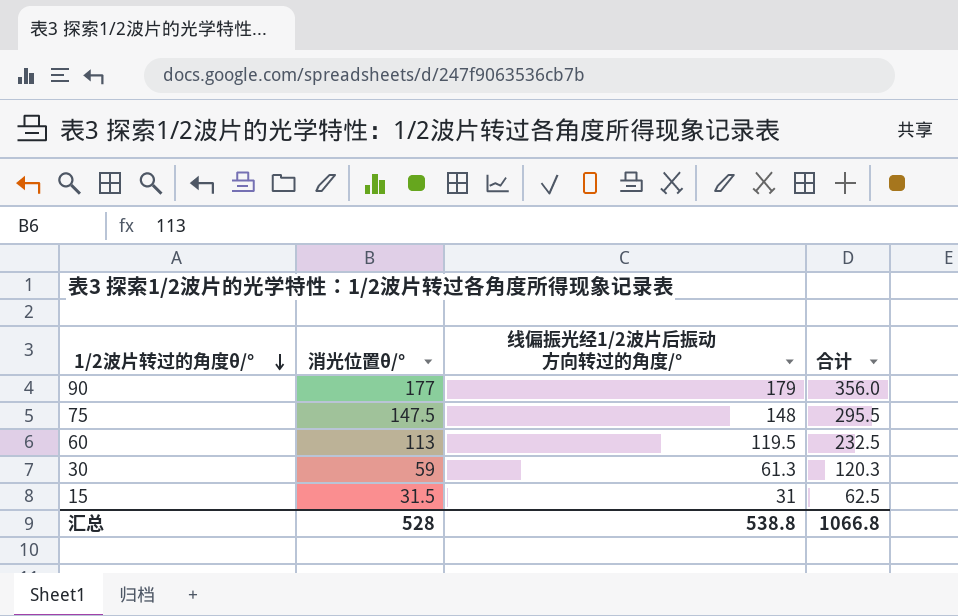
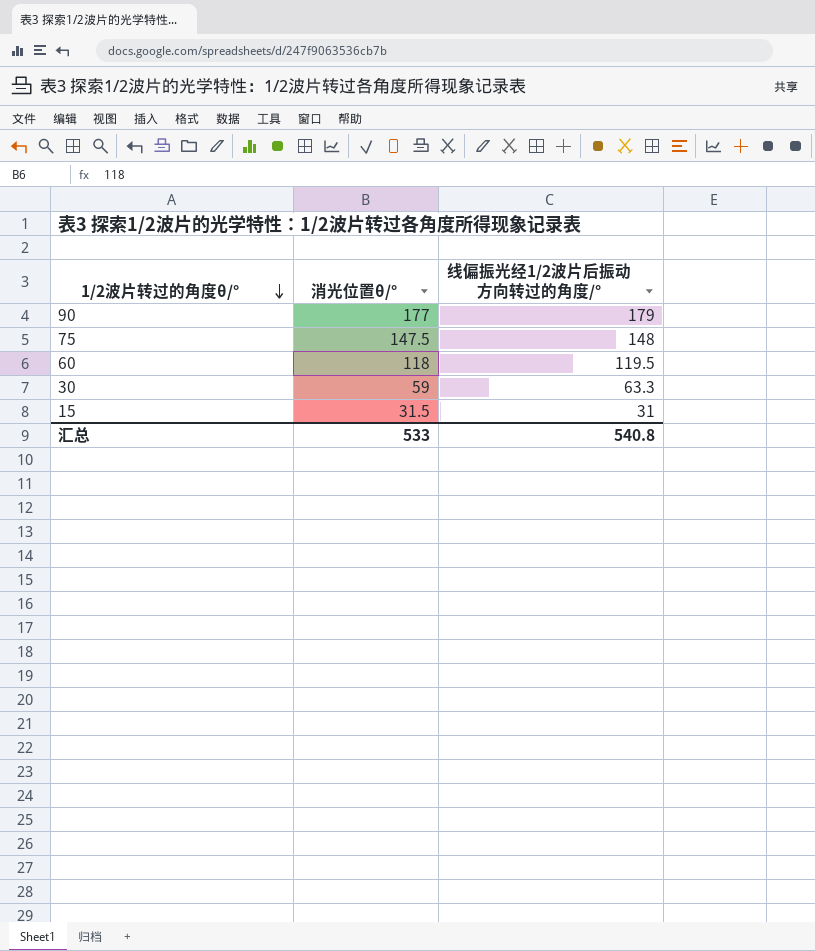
column 合计 | formula: [消光位置θ/°] + [线偏振光经1/2波片后振动方向转过的角度/°] -> none
60 | 消光位置θ/°: 113 -> 118
30 | 线偏振光经1/2波片后振动方向转过的角度/°: 61.3 -> 63.3
汇总 | 消光位置θ/°: 528 -> 533
汇总 | 线偏振光经1/2波片后振动方向转过的角度/°: 538.8 -> 540.8

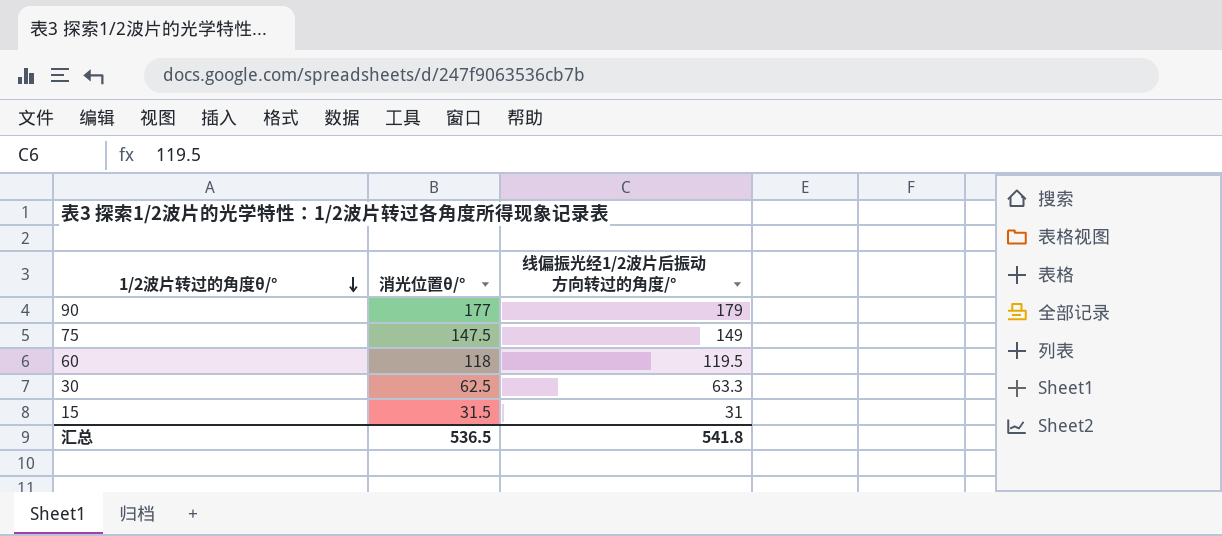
75 | 线偏振光经1/2波片后振动方向转过的角度/°: 148 -> 149
30 | 消光位置θ/°: 59 -> 62.5
汇总 | 消光位置θ/°: 533 -> 536.5
汇总 | 线偏振光经1/2波片后振动方向转过的角度/°: 540.8 -> 541.8

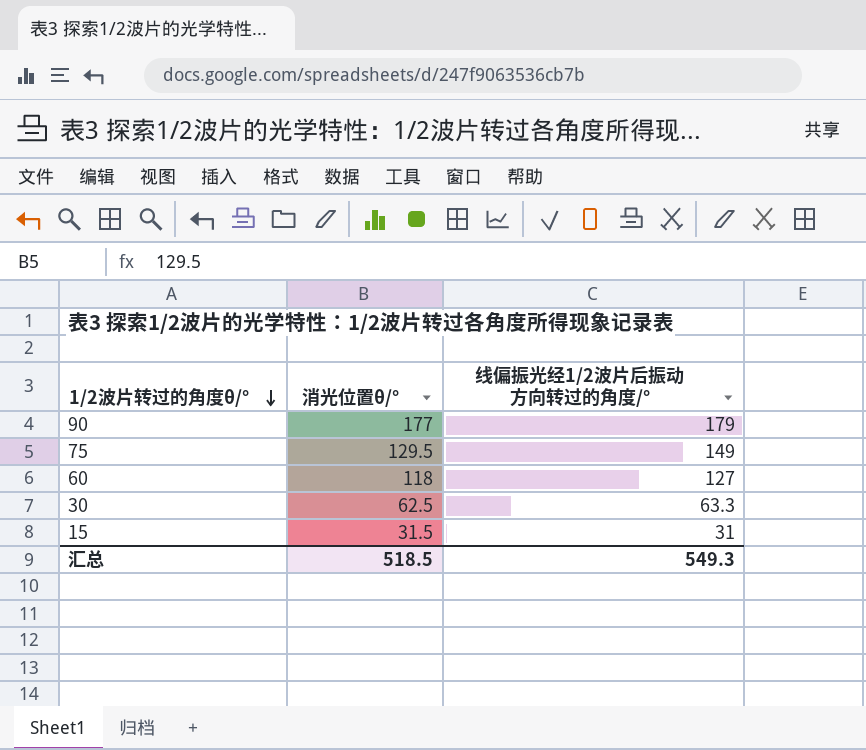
75 | 消光位置θ/°: 147.5 -> 129.5
60 | 线偏振光经1/2波片后振动方向转过的角度/°: 119.5 -> 127
汇总 | 消光位置θ/°: 536.5 -> 518.5
汇总 | 线偏振光经1/2波片后振动方向转过的角度/°: 541.8 -> 549.3

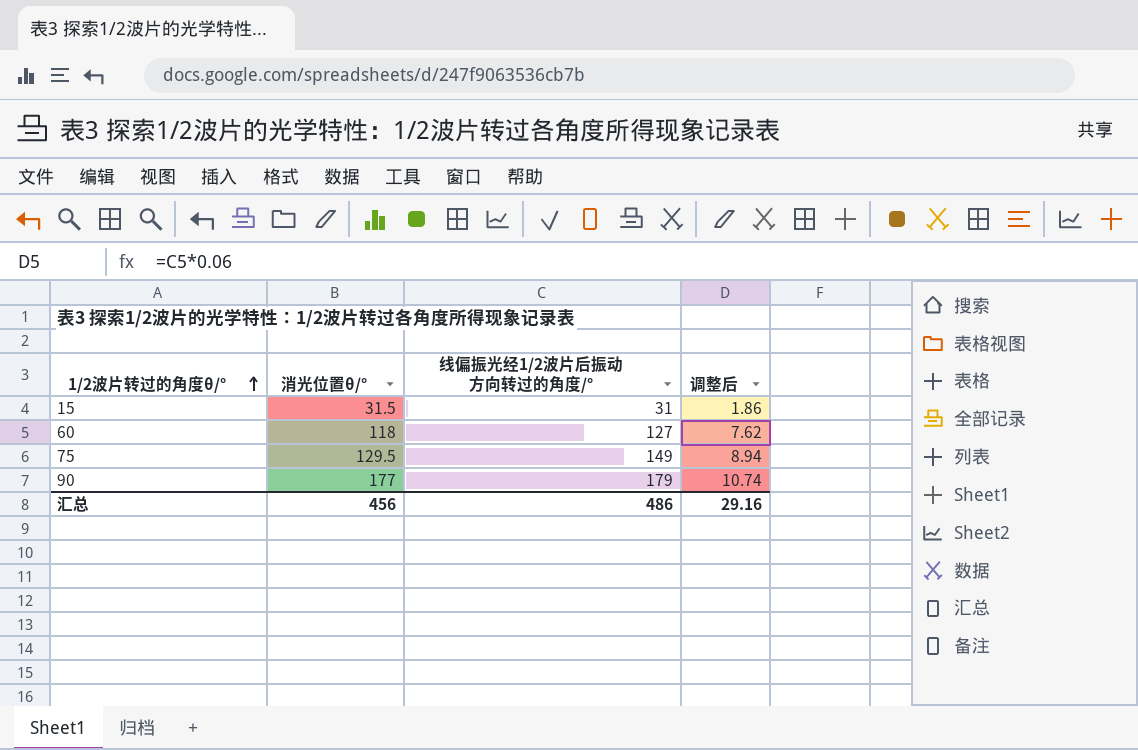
row order: 1/2波片转过的角度θ/° descending -> 1/2波片转过的角度θ/° ascending
column 调整后 | formula: none -> [线偏振光经1/2波片后振动方向转过的角度/°] * 0.06
row 30: 62.5 | 63.3 -> none
汇总 | 消光位置θ/°: 518.5 -> 456
汇总 | 线偏振光经1/2波片后振动方向转过的角度/°: 549.3 -> 486

